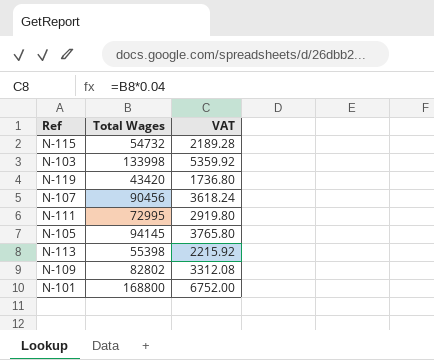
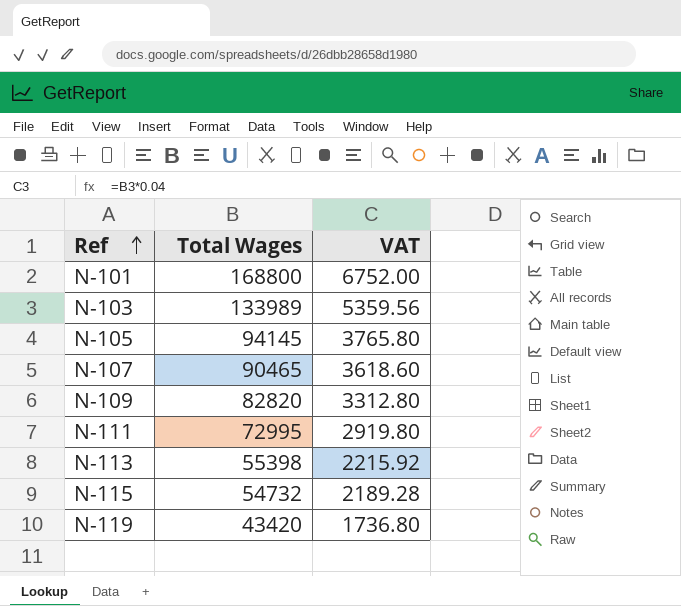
row order: none -> Ref ascending
N-103 | Total Wages: 133998 -> 133989
N-103 | VAT: 5359.92 -> 5359.56
N-107 | Total Wages: 90456 -> 90465
N-107 | VAT: 3618.24 -> 3618.60
N-109 | Total Wages: 82802 -> 82820
N-109 | VAT: 3312.08 -> 3312.80

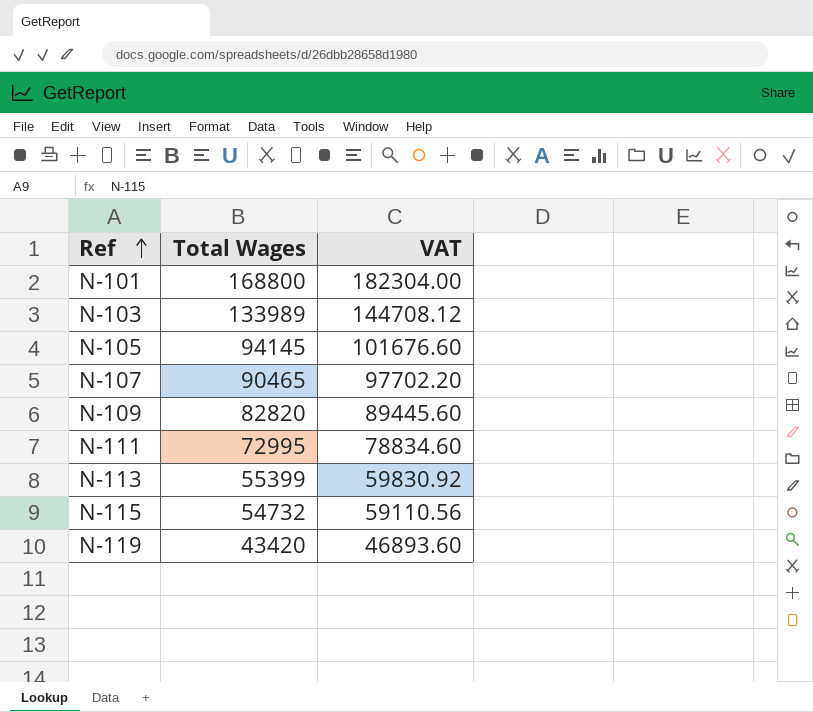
column VAT | formula: [Total Wages] * 0.04 -> [Total Wages] * 1.08
N-113 | Total Wages: 55398 -> 55399

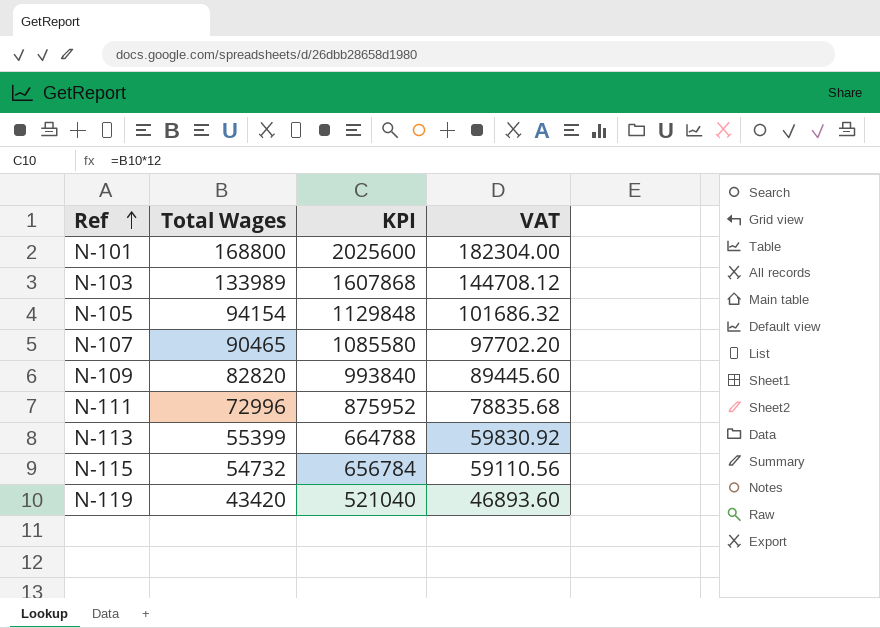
column KPI | formula: none -> [Total Wages] * 12
N-105 | Total Wages: 94145 -> 94154
N-105 | VAT: 101676.60 -> 101686.32
N-111 | Total Wages: 72995 -> 72996
N-111 | VAT: 78834.60 -> 78835.68

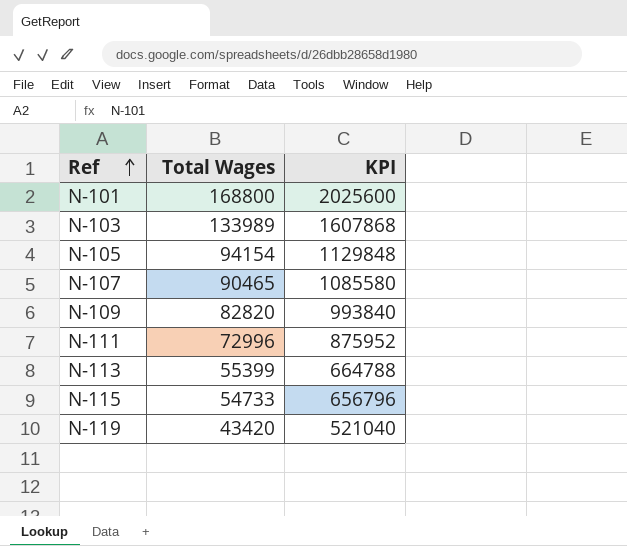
column VAT | formula: [Total Wages] * 1.08 -> none
N-115 | Total Wages: 54732 -> 54733
N-115 | KPI: 656784 -> 656796

